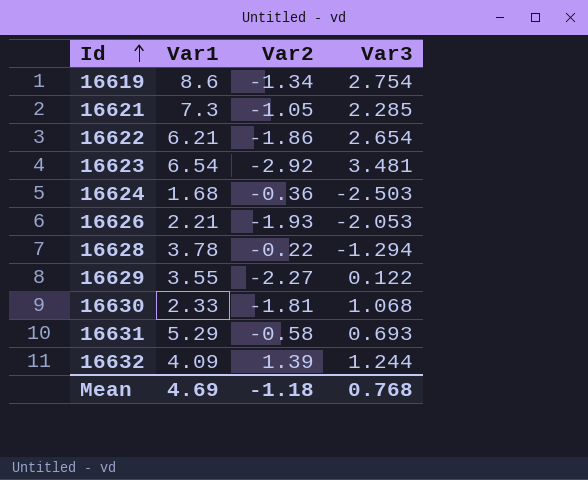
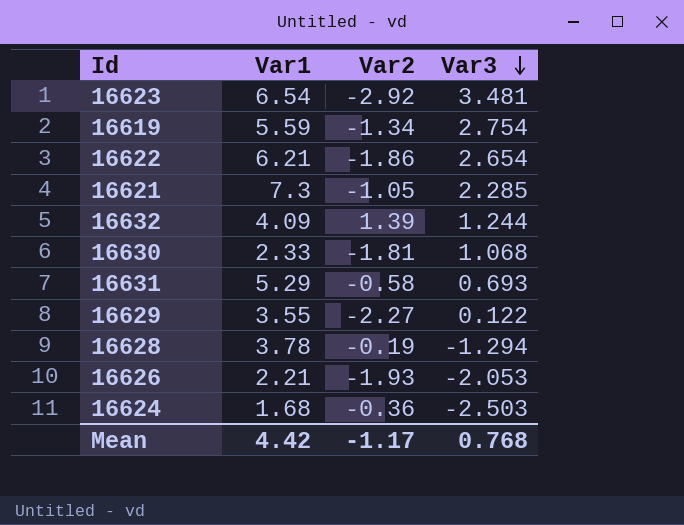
row order: Id ascending -> Var3 descending
16619 | Var1: 8.6 -> 5.59
16628 | Var2: -0.22 -> -0.19
Mean | Var1: 4.69 -> 4.42
Mean | Var2: -1.18 -> -1.17

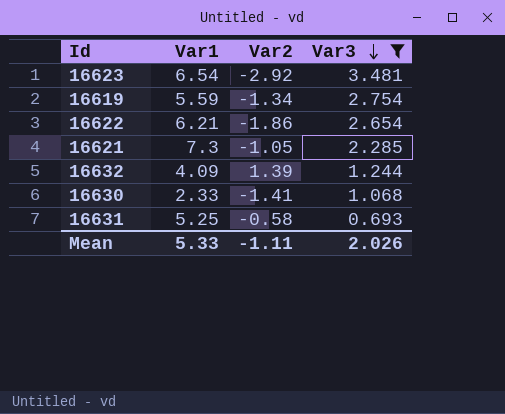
filter: none -> Var3 >= 0.693
16630 | Var2: -1.81 -> -1.41
16631 | Var1: 5.29 -> 5.25
Mean | Var1: 4.42 -> 5.33
Mean | Var2: -1.17 -> -1.11
Mean | Var3: 0.768 -> 2.026

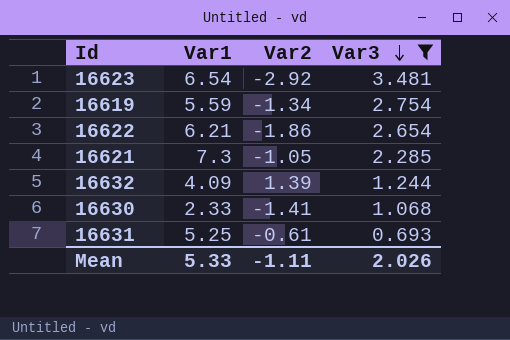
16631 | Var2: -0.58 -> -0.61

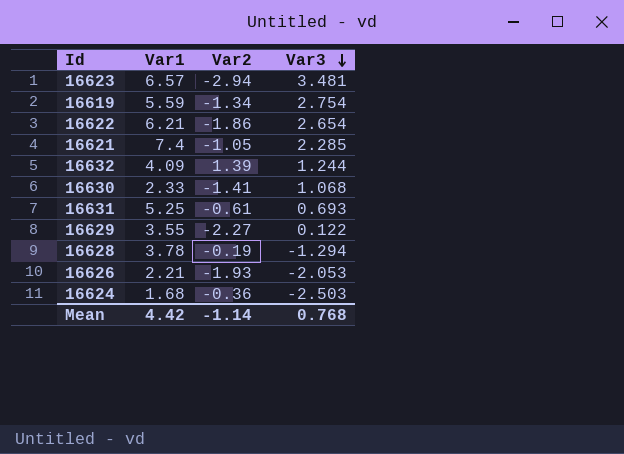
filter: Var3 >= 0.693 -> none
16623 | Var1: 6.54 -> 6.57
16623 | Var2: -2.92 -> -2.94
16621 | Var1: 7.3 -> 7.4
Mean | Var1: 5.33 -> 4.42
Mean | Var2: -1.11 -> -1.14
Mean | Var3: 2.026 -> 0.768

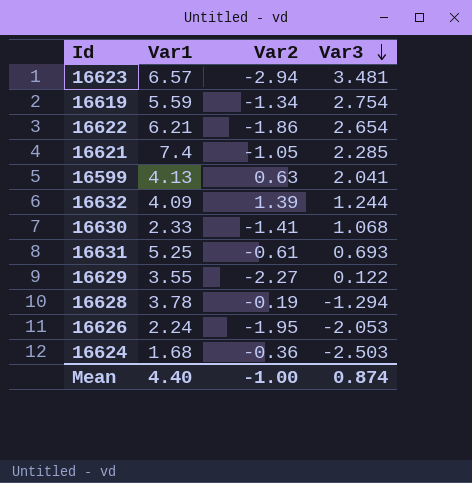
row 16599: none -> 4.13 | 0.63 | 2.041
16626 | Var1: 2.21 -> 2.24
16626 | Var2: -1.93 -> -1.95
Mean | Var1: 4.42 -> 4.40
Mean | Var2: -1.14 -> -1.00
Mean | Var3: 0.768 -> 0.874

